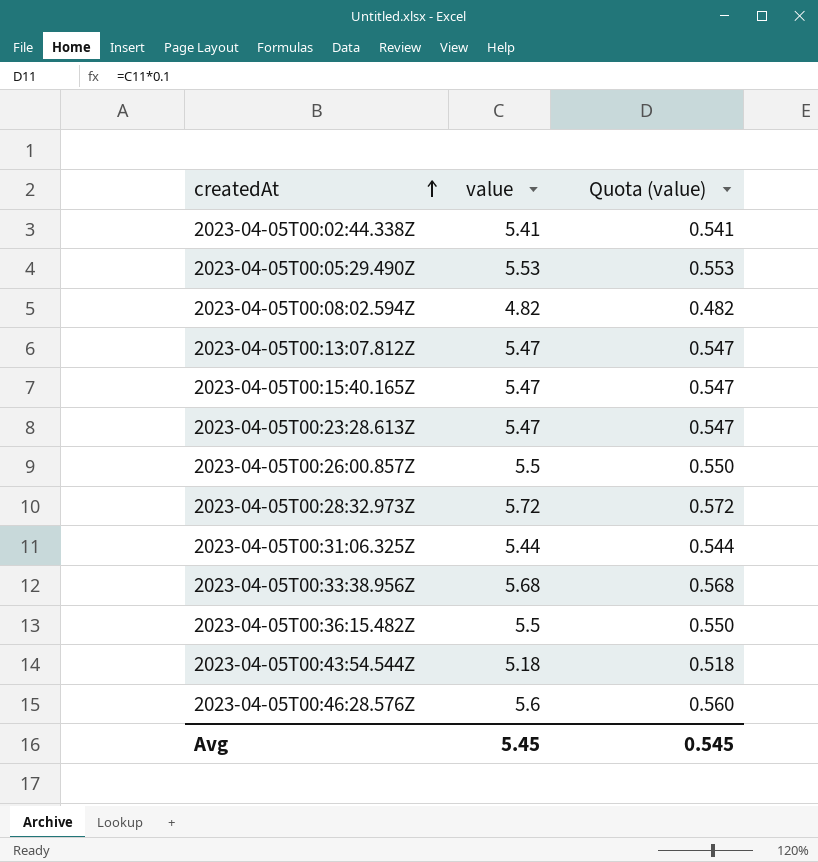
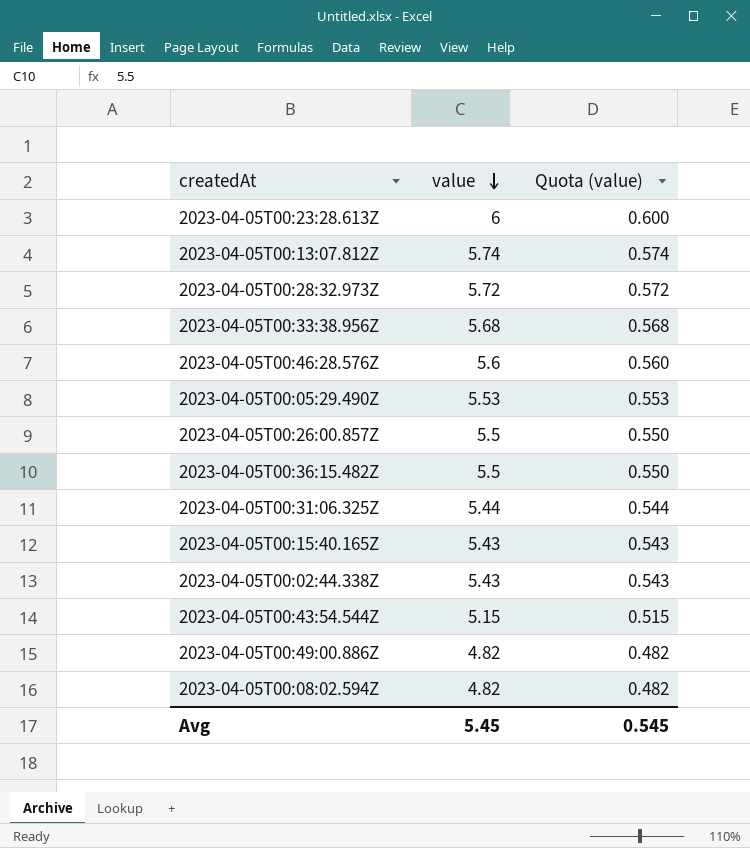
row order: createdAt ascending -> value descending
2023-04-05T00:23:28.613Z | value: 5.47 -> 6
2023-04-05T00:23:28.613Z | Quota (value): 0.547 -> 0.600
2023-04-05T00:13:07.812Z | value: 5.47 -> 5.74
2023-04-05T00:13:07.812Z | Quota (value): 0.547 -> 0.574
2023-04-05T00:15:40.165Z | value: 5.47 -> 5.43
2023-04-05T00:15:40.165Z | Quota (value): 0.547 -> 0.543
2023-04-05T00:02:44.338Z | value: 5.41 -> 5.43
2023-04-05T00:02:44.338Z | Quota (value): 0.541 -> 0.543
2023-04-05T00:43:54.544Z | value: 5.18 -> 5.15
2023-04-05T00:43:54.544Z | Quota (value): 0.518 -> 0.515
row 2023-04-05T00:49:00.886Z: none -> 4.82 | 0.482

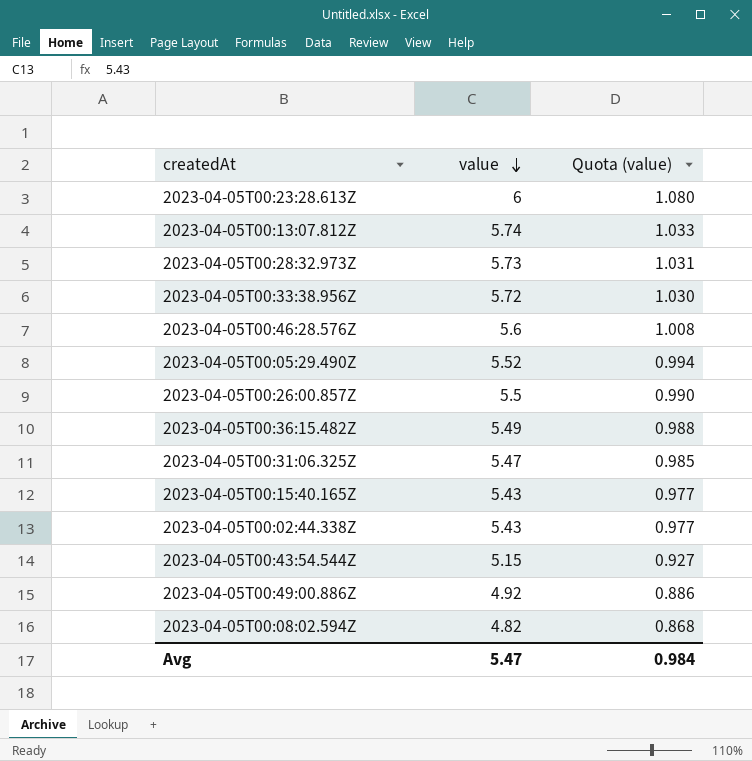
column Quota (value) | formula: [value] * 0.1 -> [value] * 0.18
2023-04-05T00:28:32.973Z | value: 5.72 -> 5.73
2023-04-05T00:33:38.956Z | value: 5.68 -> 5.72
2023-04-05T00:05:29.490Z | value: 5.53 -> 5.52
2023-04-05T00:36:15.482Z | value: 5.5 -> 5.49
2023-04-05T00:31:06.325Z | value: 5.44 -> 5.47
2023-04-05T00:49:00.886Z | value: 4.82 -> 4.92
Avg | value: 5.45 -> 5.47
Avg | Quota (value): 0.545 -> 0.984

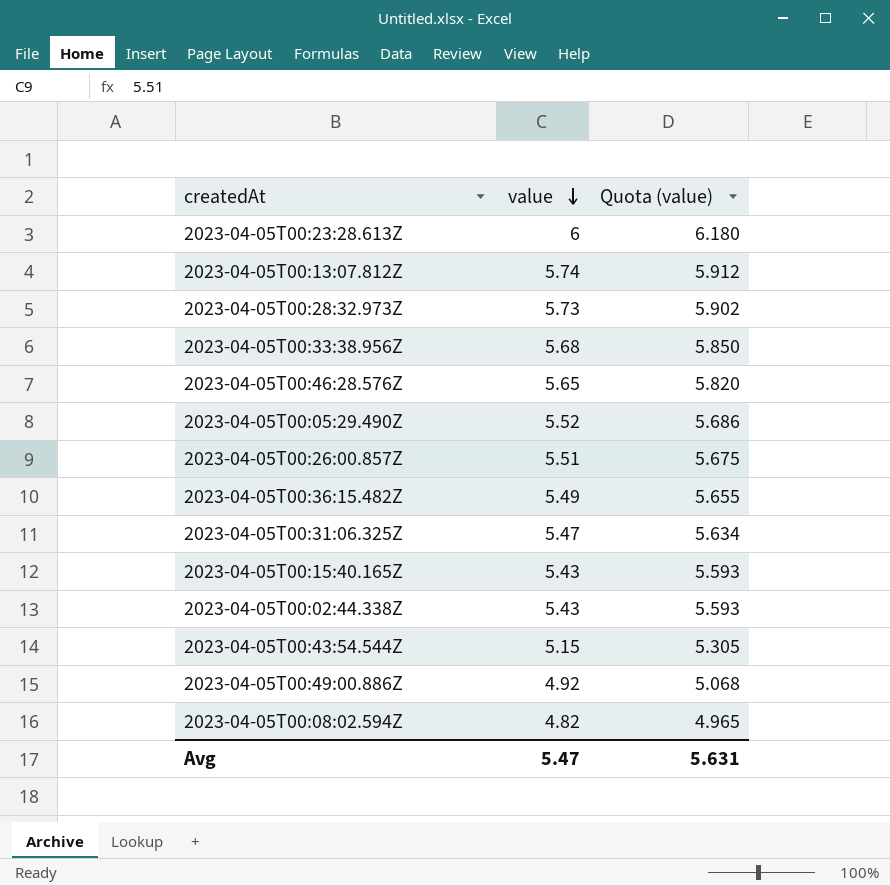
column Quota (value) | formula: [value] * 0.18 -> [value] * 1.03
2023-04-05T00:33:38.956Z | value: 5.72 -> 5.68
2023-04-05T00:46:28.576Z | value: 5.6 -> 5.65
2023-04-05T00:26:00.857Z | value: 5.5 -> 5.51
Avg | Quota (value): 0.984 -> 5.631

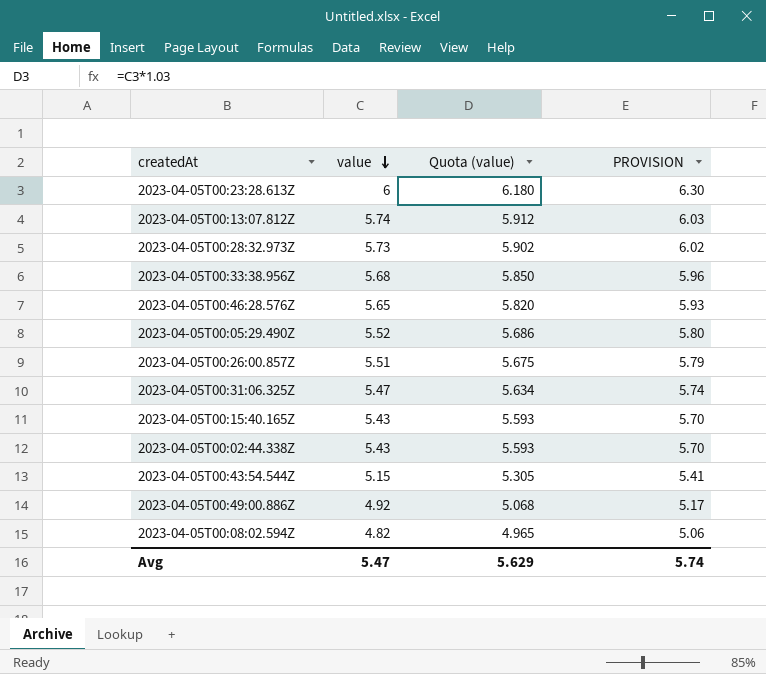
column PROVISION | formula: none -> [value] * 1.05
row 2023-04-05T00:36:15.482Z: 5.49 | 5.655 -> none
Avg | Quota (value): 5.631 -> 5.629

